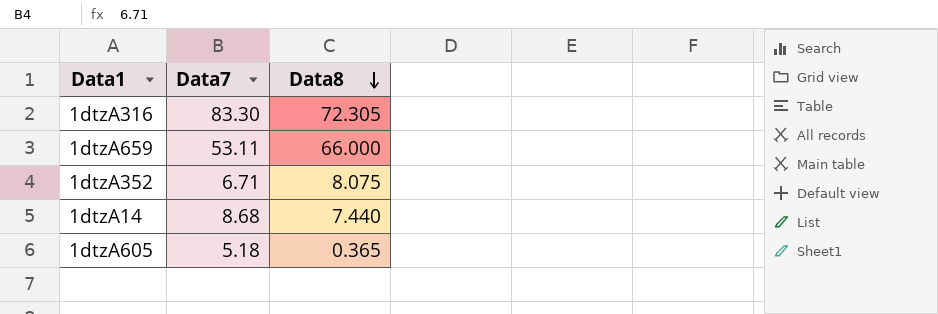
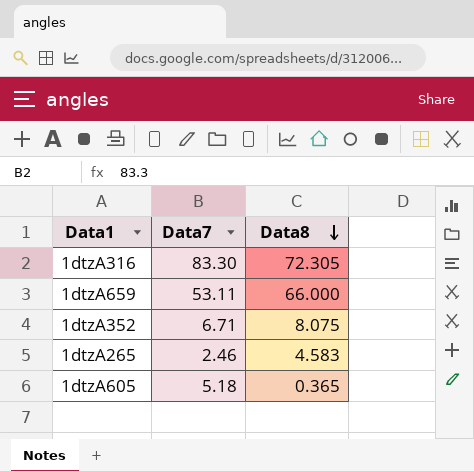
row 1dtzA14: 8.68 | 7.440 -> none
row 1dtzA265: none -> 2.46 | 4.583

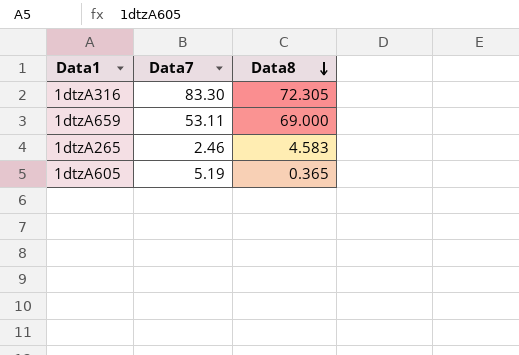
row 1dtzA352: 6.71 | 8.075 -> none
1dtzA659 | Data8: 66.000 -> 69.000
1dtzA605 | Data7: 5.18 -> 5.19

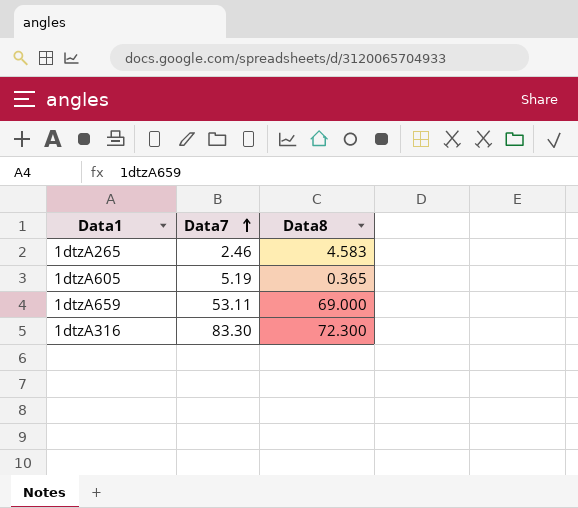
row order: Data8 descending -> Data7 ascending
1dtzA316 | Data8: 72.305 -> 72.300

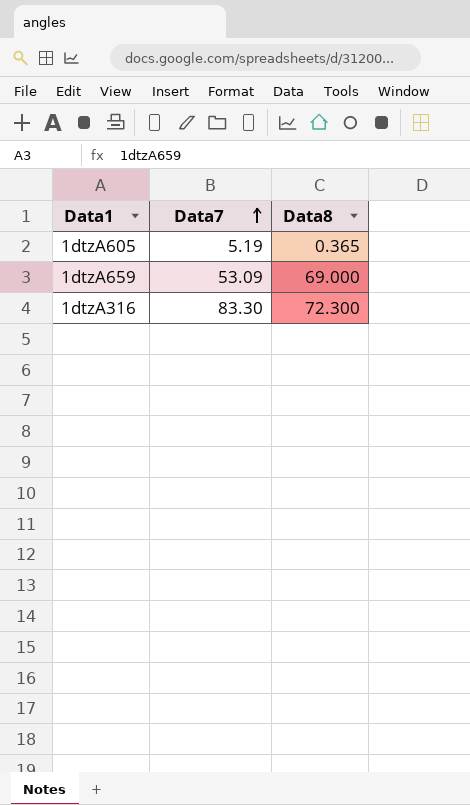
row 1dtzA265: 2.46 | 4.583 -> none
1dtzA659 | Data7: 53.11 -> 53.09

